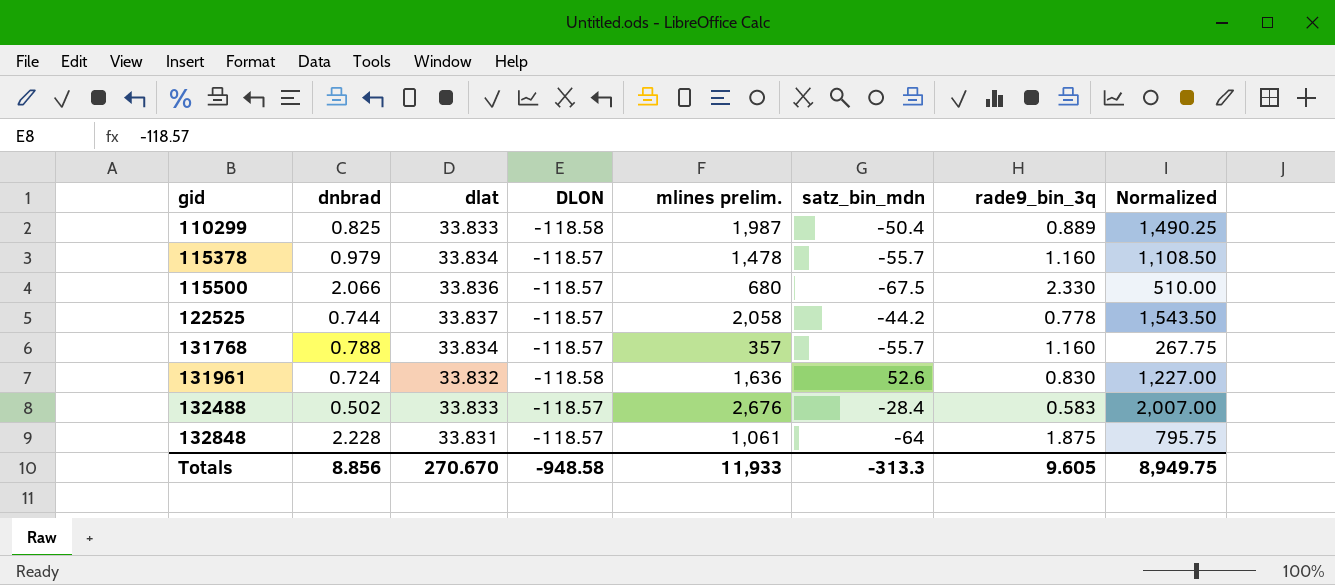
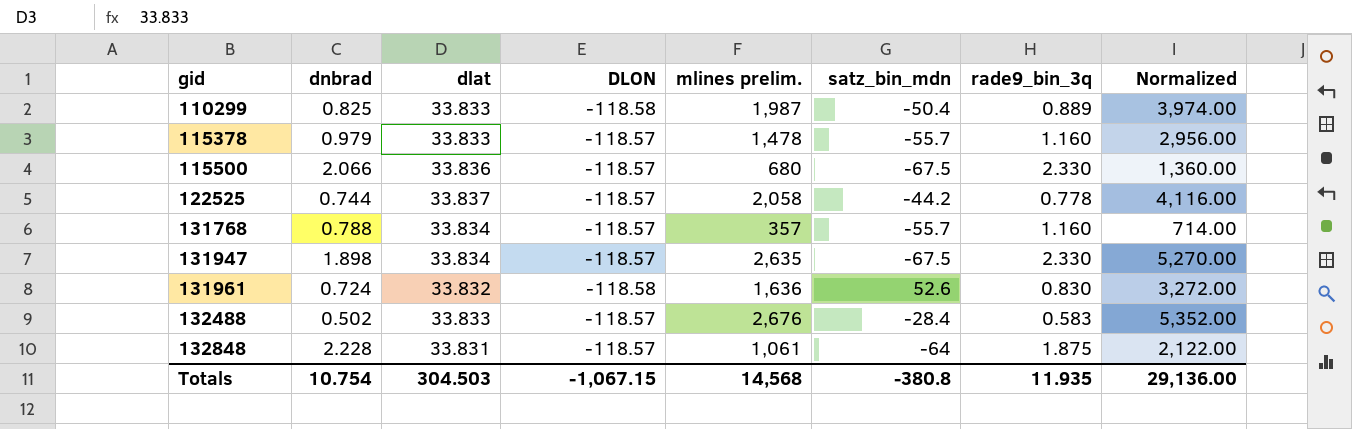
column Normalized | formula: [mlines prelim.] * 0.75 -> [mlines prelim.] * 2
115378 | dlat: 33.834 -> 33.833
row 131947: none -> 1.898 | 33.834 | -118.57 | 2,635 | -67.5 | 2.330 | 5,270.00
Totals | dnbrad: 8.856 -> 10.754
Totals | dlat: 270.670 -> 304.503
Totals | DLON: -948.58 -> -1,067.15
Totals | mlines prelim.: 11,933 -> 14,568
Totals | satz_bin_mdn: -313.3 -> -380.8
Totals | rade9_bin_3q: 9.605 -> 11.935
Totals | Normalized: 8,949.75 -> 29,136.00

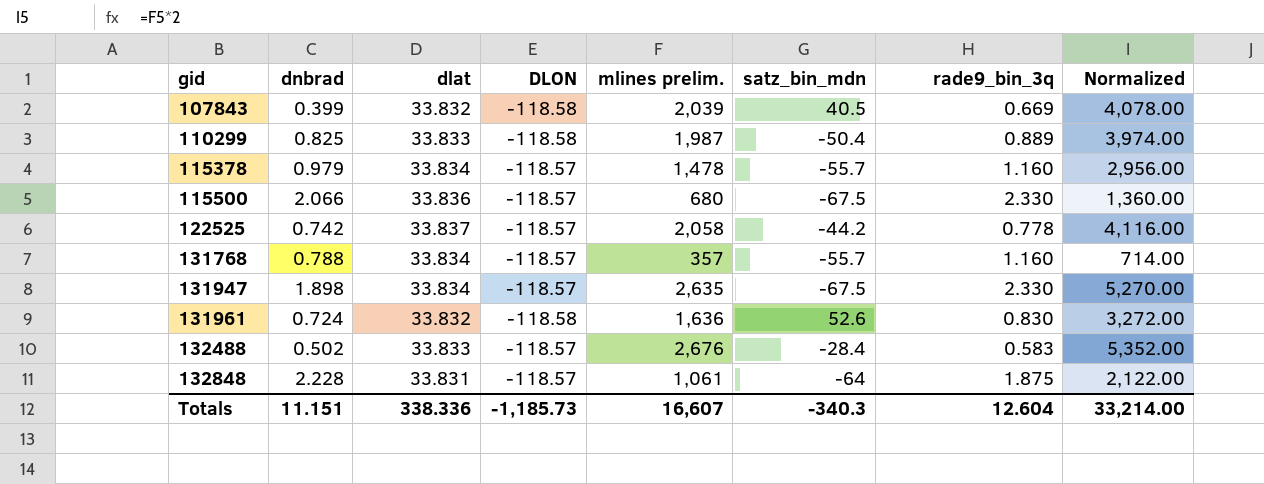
row 107843: none -> 0.399 | 33.832 | -118.58 | 2,039 | 40.5 | 0.669 | 4,078.00
115378 | dlat: 33.833 -> 33.834
122525 | dnbrad: 0.744 -> 0.742
Totals | dnbrad: 10.754 -> 11.151
Totals | dlat: 304.503 -> 338.336
Totals | DLON: -1,067.15 -> -1,185.73
Totals | mlines prelim.: 14,568 -> 16,607
Totals | satz_bin_mdn: -380.8 -> -340.3
Totals | rade9_bin_3q: 11.935 -> 12.604
Totals | Normalized: 29,136.00 -> 33,214.00

